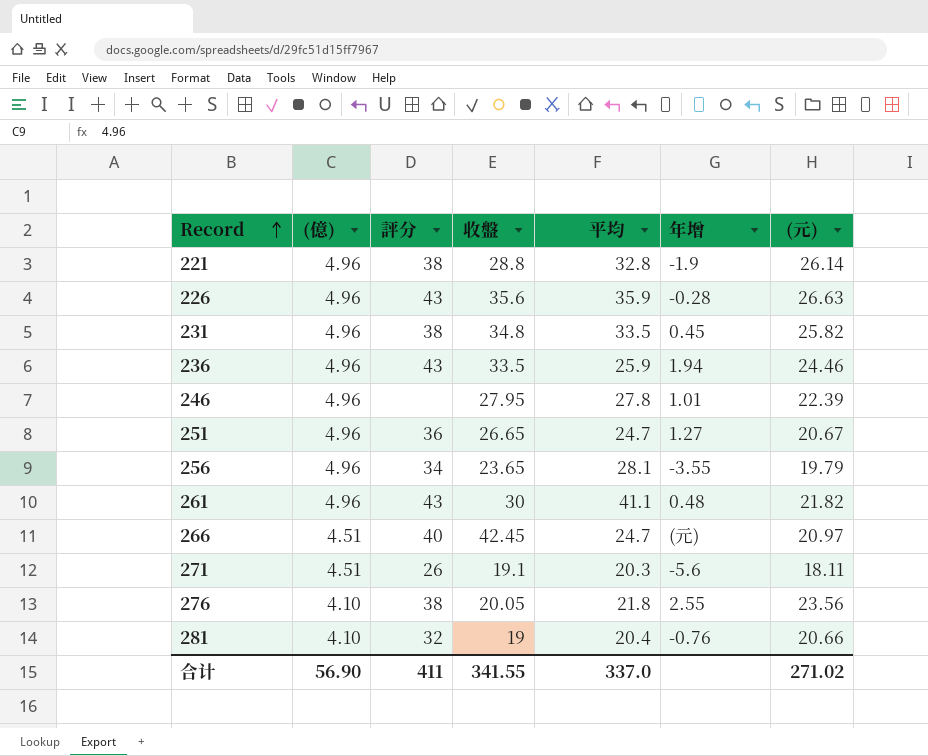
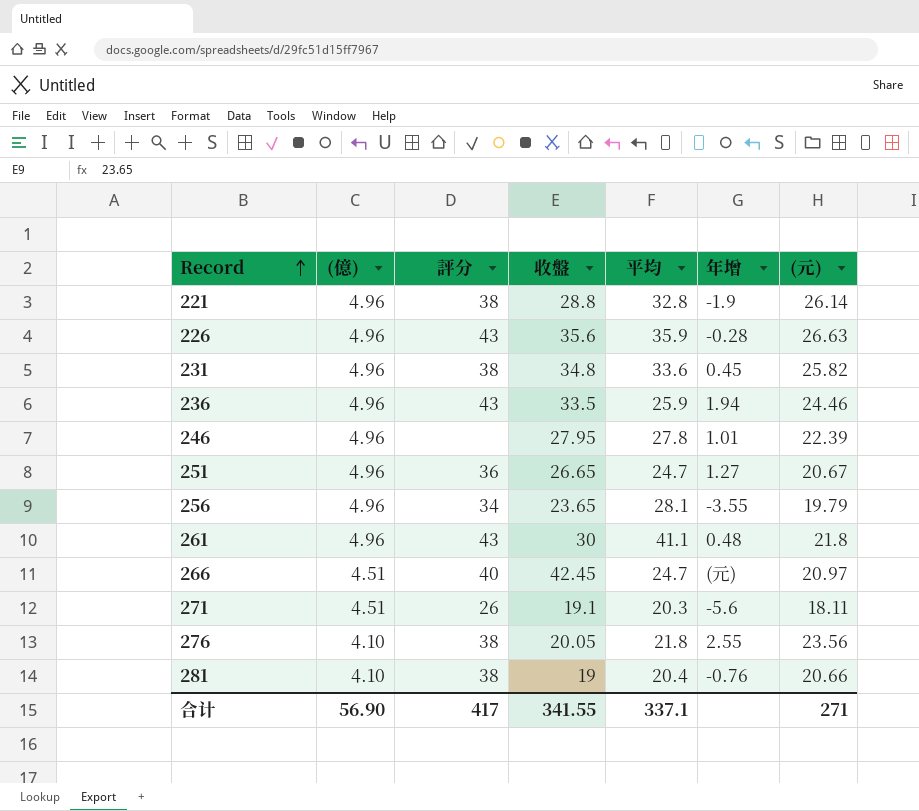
231 | 平均: 33.5 -> 33.6
261 | (元): 21.82 -> 21.8
281 | 評分: 32 -> 38
合计 | 評分: 411 -> 417
合计 | 平均: 337.0 -> 337.1
合计 | (元): 271.02 -> 271

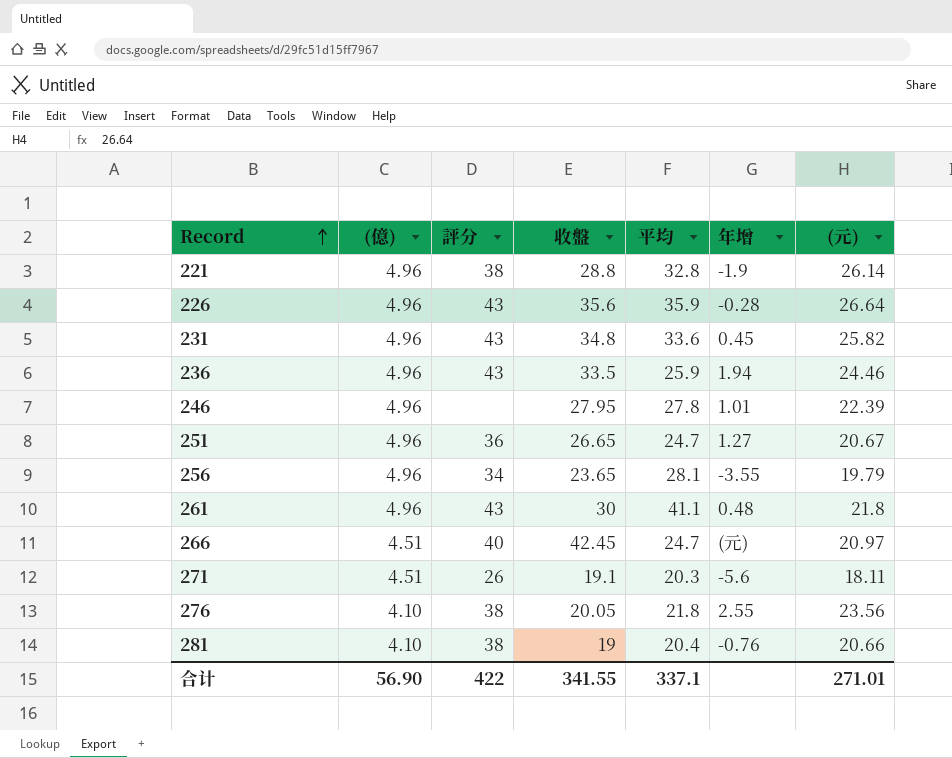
226 | (元): 26.63 -> 26.64
231 | 評分: 38 -> 43
合计 | 評分: 417 -> 422
合计 | (元): 271 -> 271.01

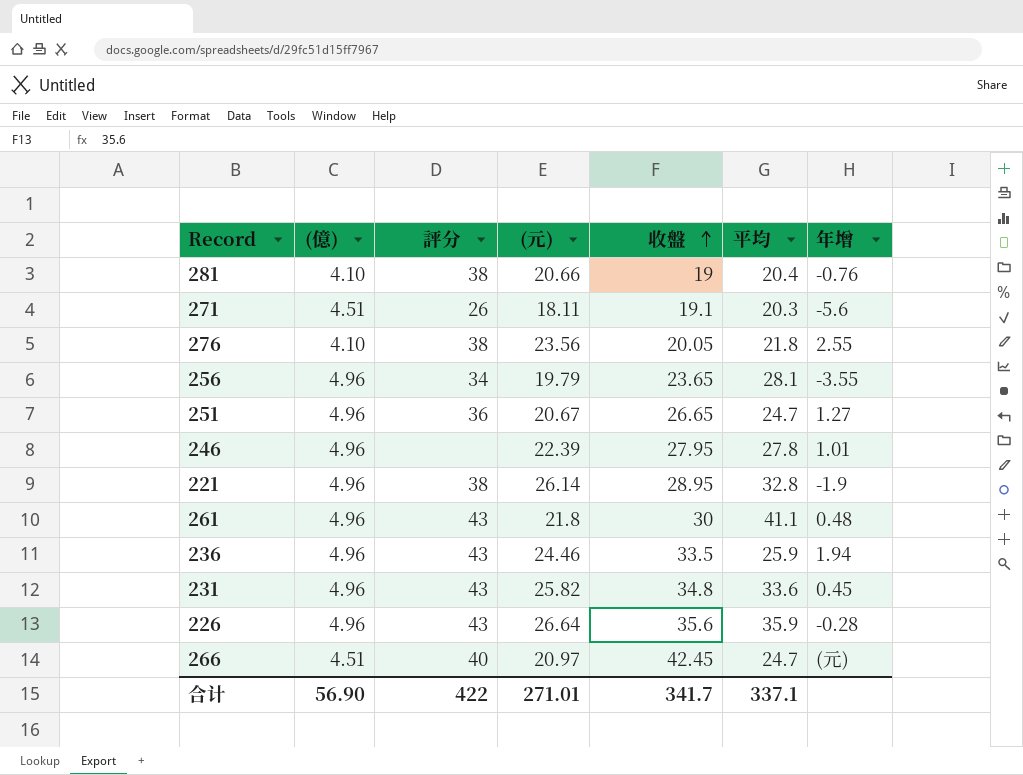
row order: Record ascending -> 收盤 ascending
column (元) | position: 7 -> 4
221 | 收盤: 28.8 -> 28.95
合计 | 收盤: 341.55 -> 341.7

